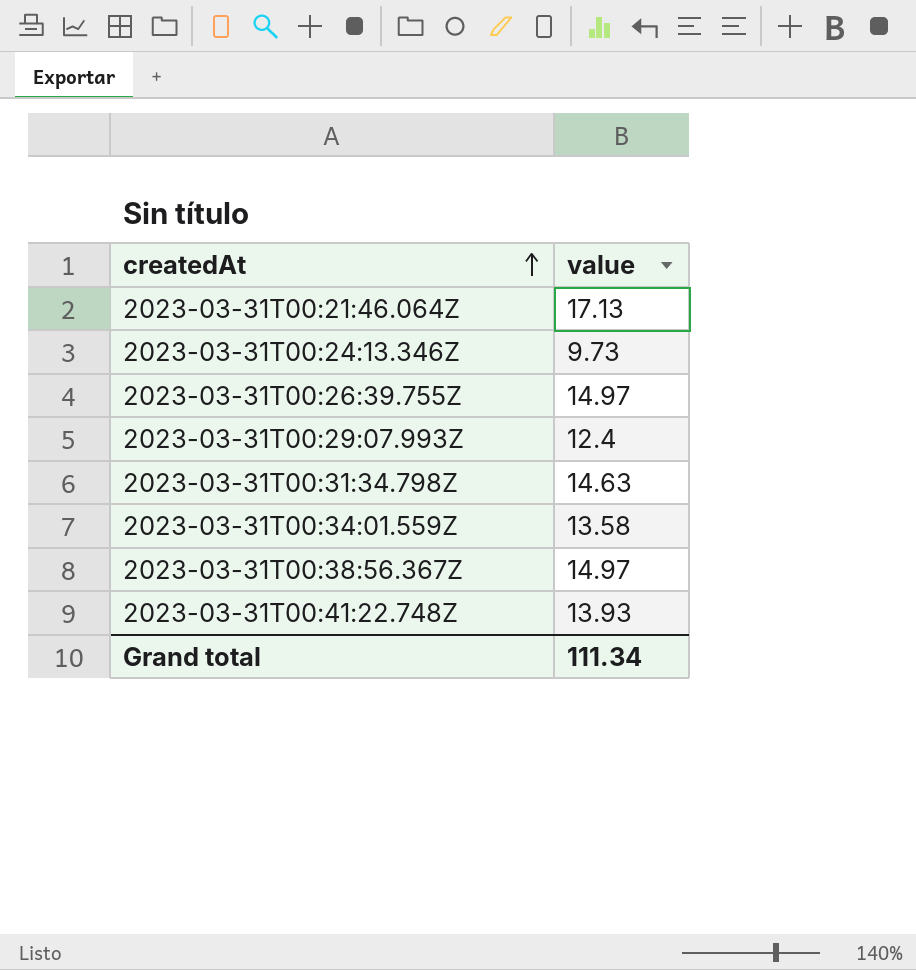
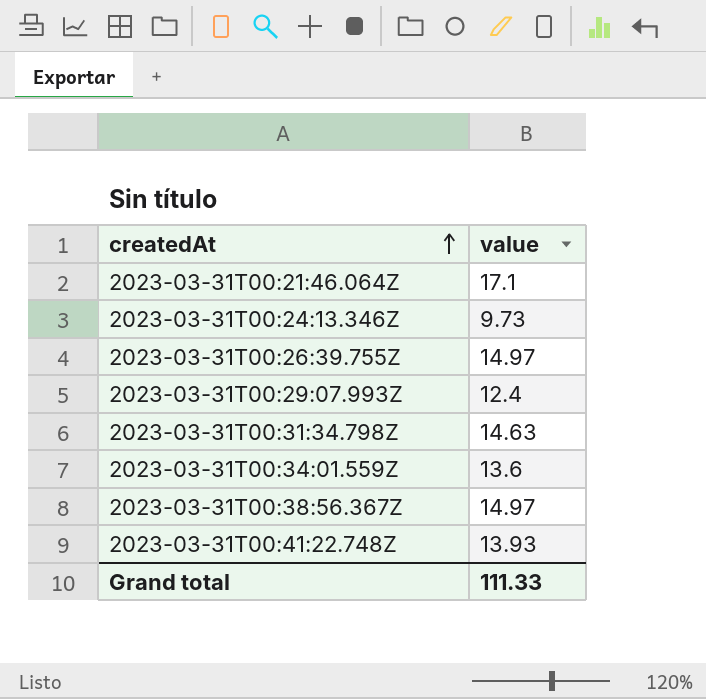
2023-03-31T00:21:46.064Z | value: 17.13 -> 17.1
2023-03-31T00:34:01.559Z | value: 13.58 -> 13.6
Grand total | value: 111.34 -> 111.33

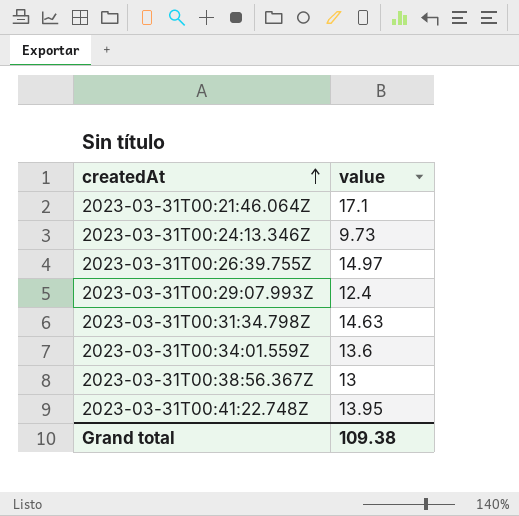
2023-03-31T00:38:56.367Z | value: 14.97 -> 13
2023-03-31T00:41:22.748Z | value: 13.93 -> 13.95
Grand total | value: 111.33 -> 109.38

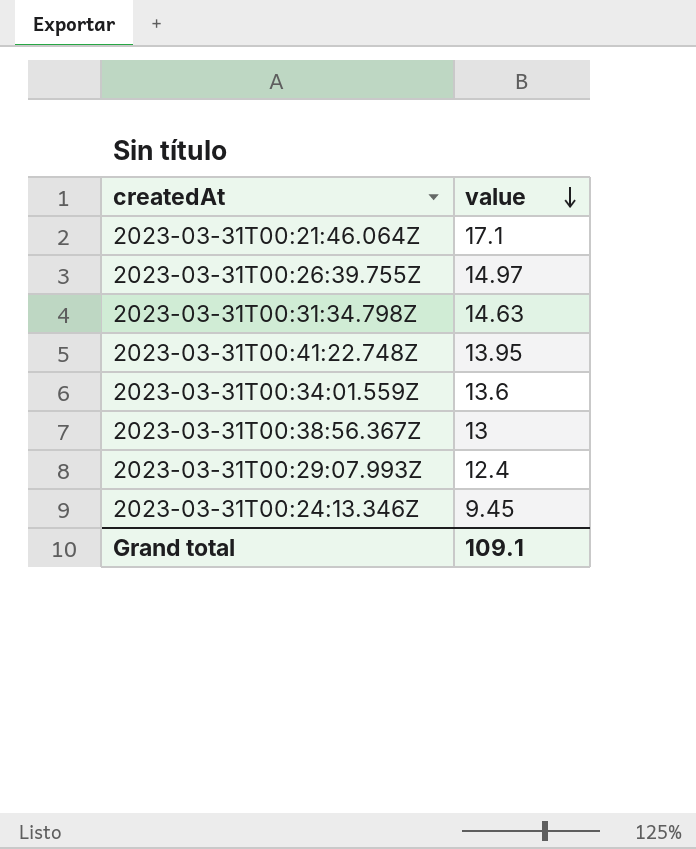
row order: createdAt ascending -> value descending
2023-03-31T00:24:13.346Z | value: 9.73 -> 9.45
Grand total | value: 109.38 -> 109.1

